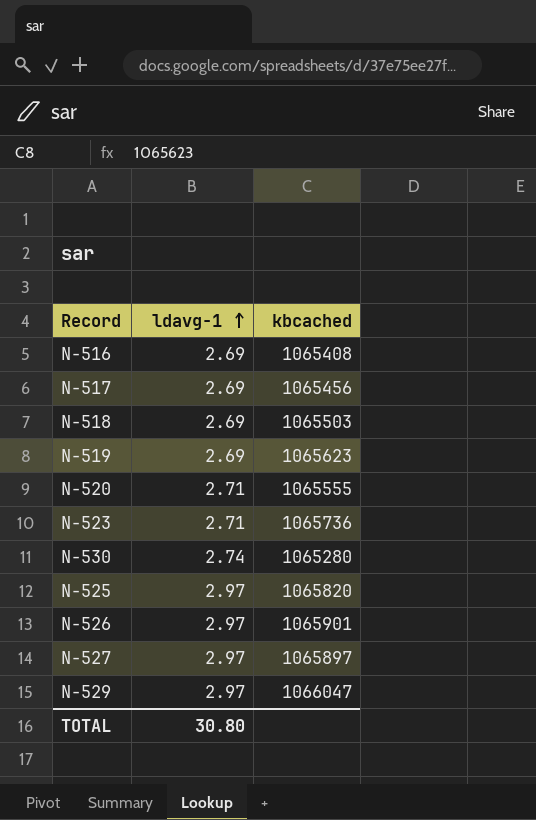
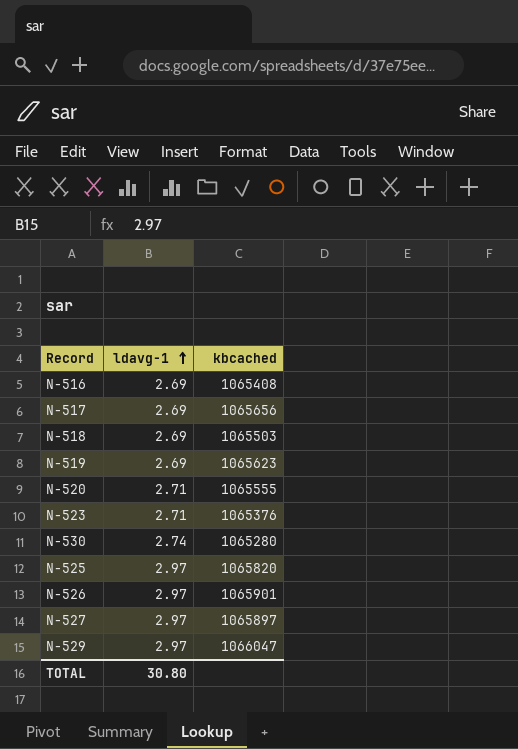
N-517 | kbcached: 1065456 -> 1065656
N-523 | kbcached: 1065736 -> 1065376

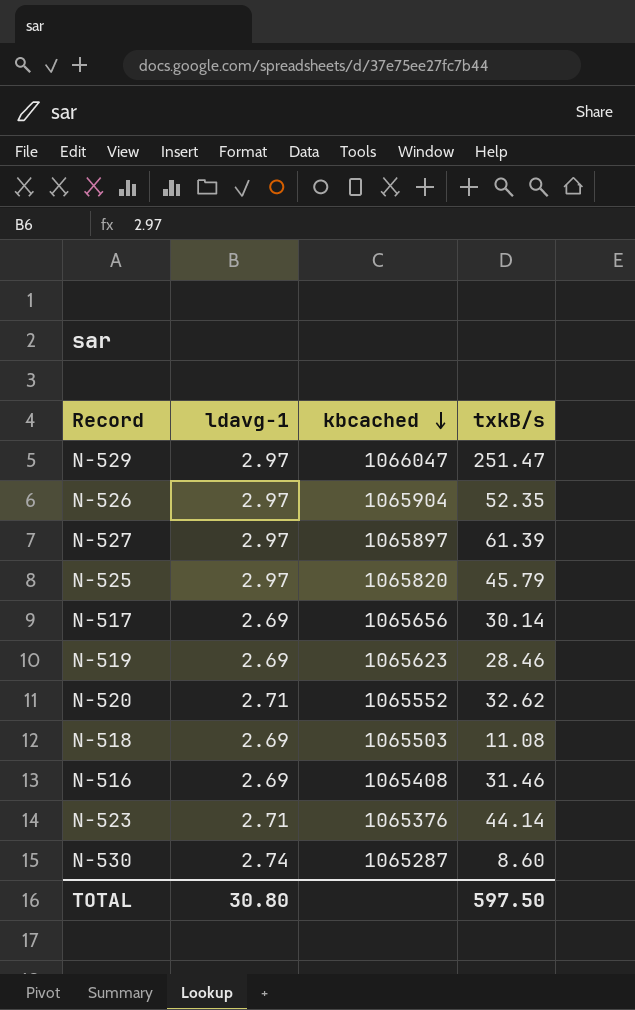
row order: ldavg-1 ascending -> kbcached descending
column txkB/s | position: none -> 4
N-526 | kbcached: 1065901 -> 1065904
N-520 | kbcached: 1065555 -> 1065552
N-530 | kbcached: 1065280 -> 1065287

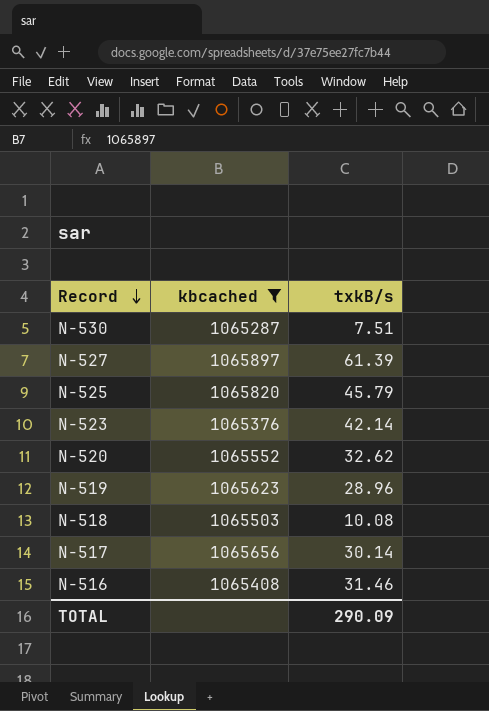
filter: none -> kbcached <= 1065897
row order: kbcached descending -> Record descending
column ldavg-1 | position: 2 -> none
N-530 | txkB/s: 8.60 -> 7.51
N-523 | txkB/s: 44.14 -> 42.14
N-519 | txkB/s: 28.46 -> 28.96
N-518 | txkB/s: 11.08 -> 10.08
TOTAL | txkB/s: 597.50 -> 290.09

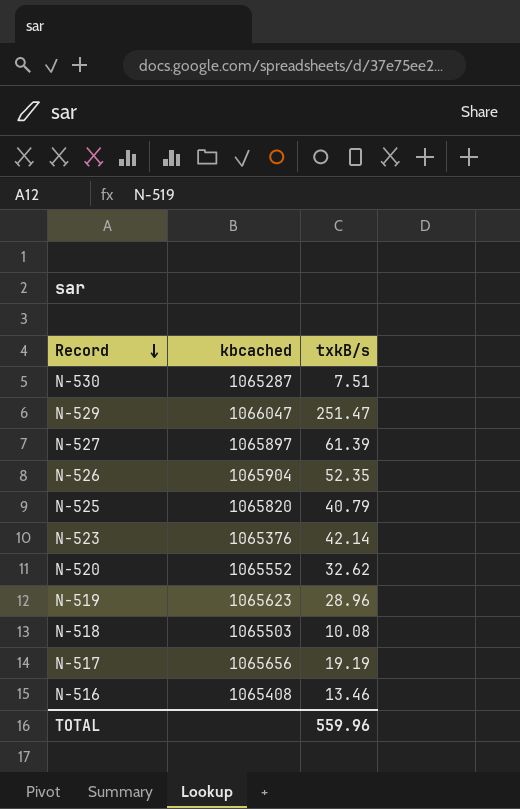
filter: kbcached <= 1065897 -> none
N-525 | txkB/s: 45.79 -> 40.79
N-517 | txkB/s: 30.14 -> 19.19
N-516 | txkB/s: 31.46 -> 13.46
TOTAL | txkB/s: 290.09 -> 559.96

